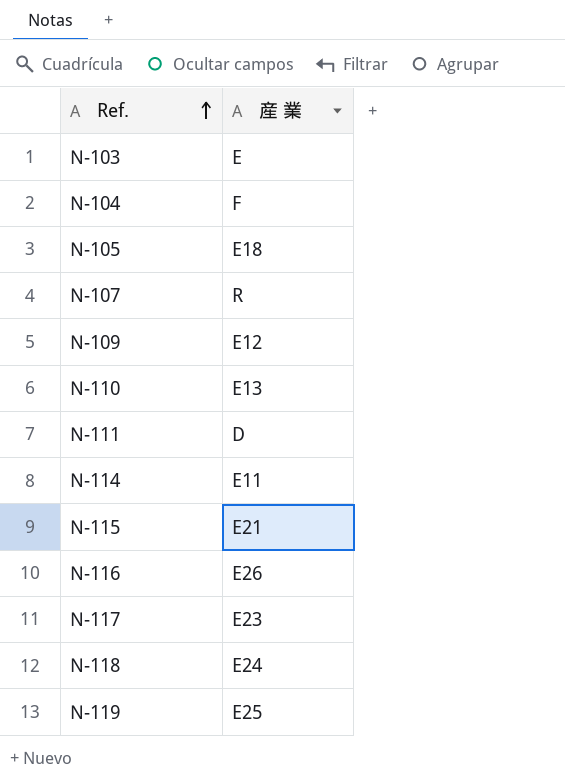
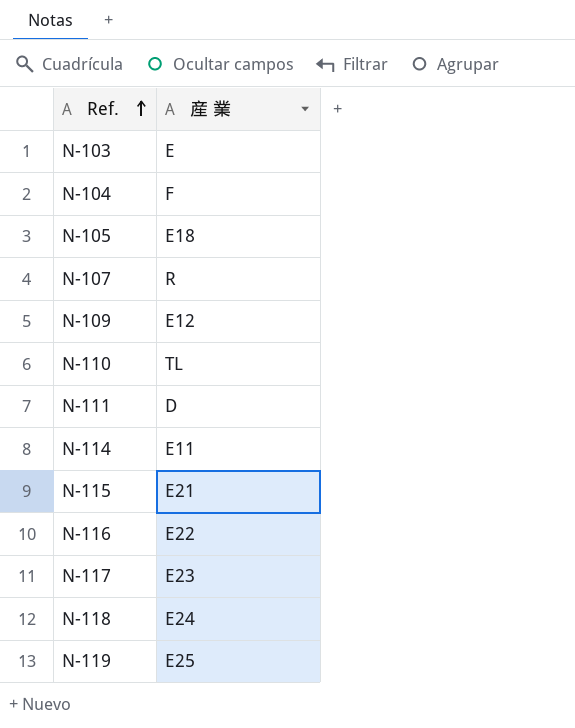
N-110 | 産 業: E13 -> TL
N-116 | 産 業: E26 -> E22

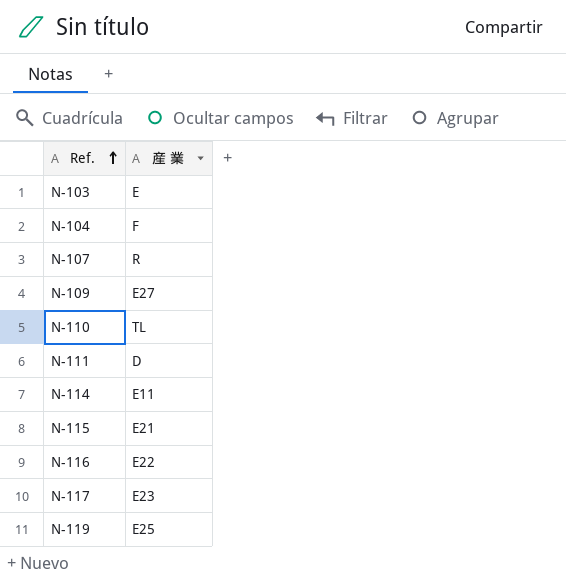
row N-105: E18 -> none
row N-118: E24 -> none
N-109 | 産 業: E12 -> E27

